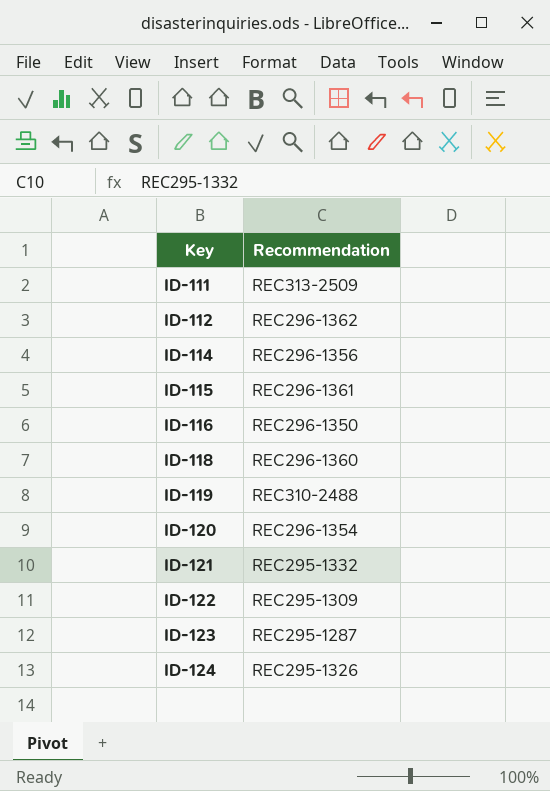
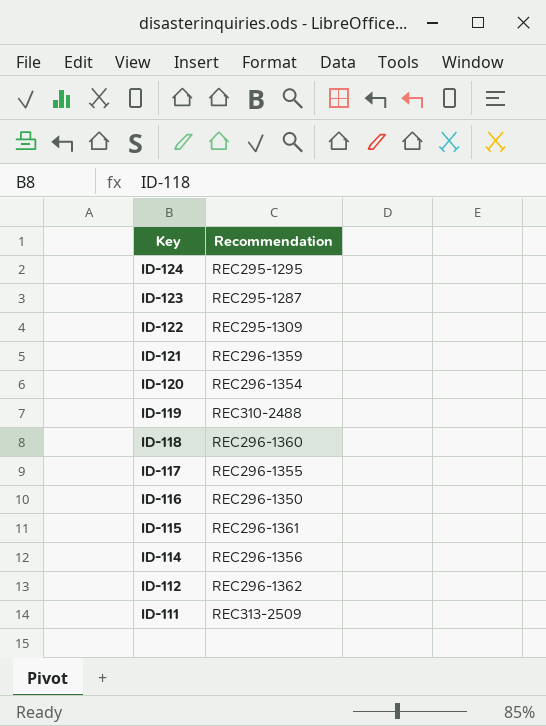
row order: Key ascending -> Key descending
ID-124 | Recommendation: REC295-1326 -> REC295-1295
ID-121 | Recommendation: REC295-1332 -> REC296-1359
row ID-117: none -> REC296-1355

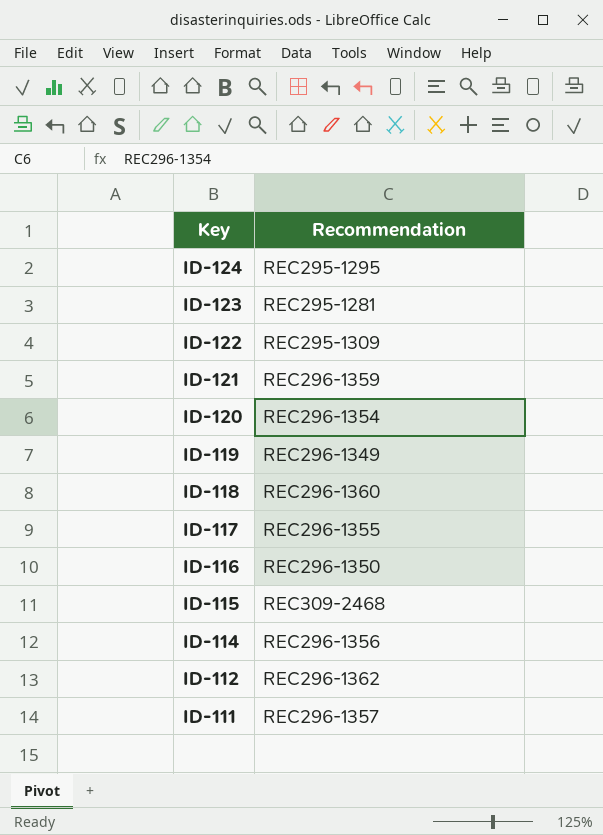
ID-123 | Recommendation: REC295-1287 -> REC295-1281
ID-119 | Recommendation: REC310-2488 -> REC296-1349
ID-115 | Recommendation: REC296-1361 -> REC309-2468
ID-111 | Recommendation: REC313-2509 -> REC296-1357

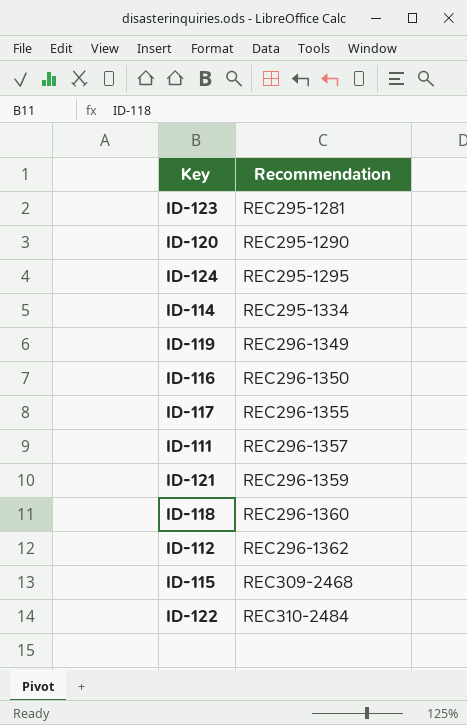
row order: Key descending -> Recommendation ascending
ID-120 | Recommendation: REC296-1354 -> REC295-1290
ID-114 | Recommendation: REC296-1356 -> REC295-1334
ID-122 | Recommendation: REC295-1309 -> REC310-2484

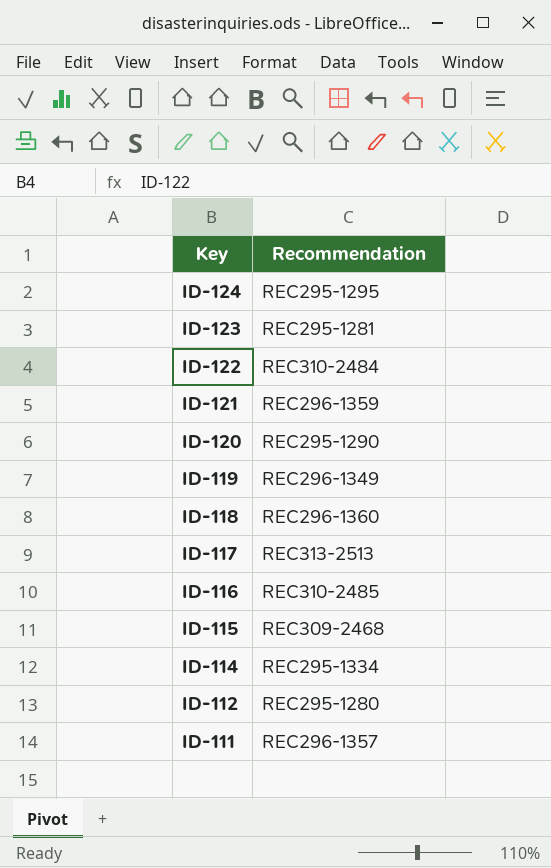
row order: Recommendation ascending -> Key descending
ID-117 | Recommendation: REC296-1355 -> REC313-2513
ID-116 | Recommendation: REC296-1350 -> REC310-2485
ID-112 | Recommendation: REC296-1362 -> REC295-1280

